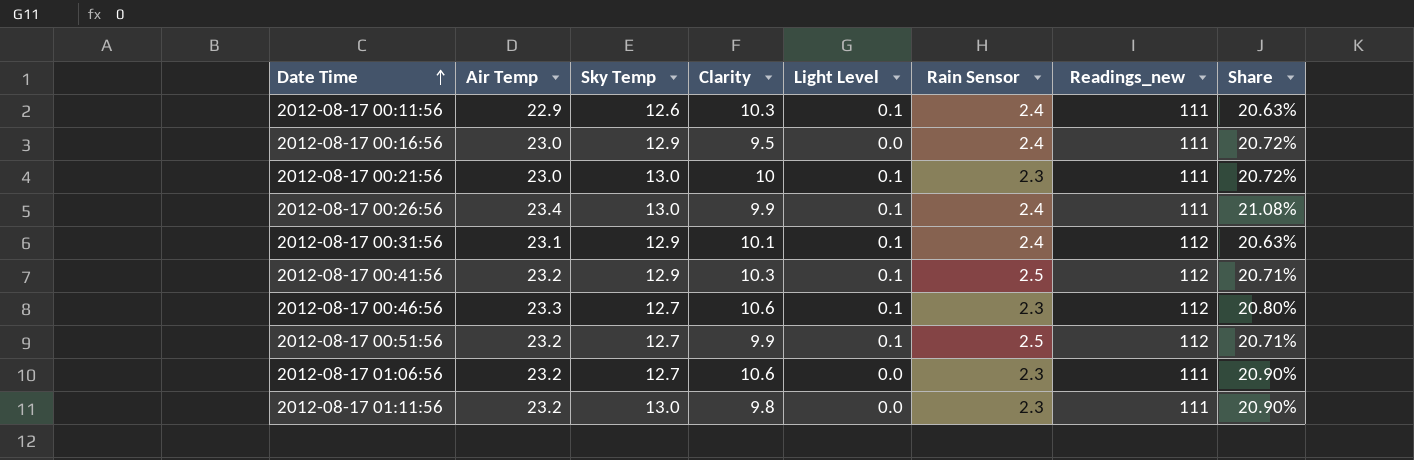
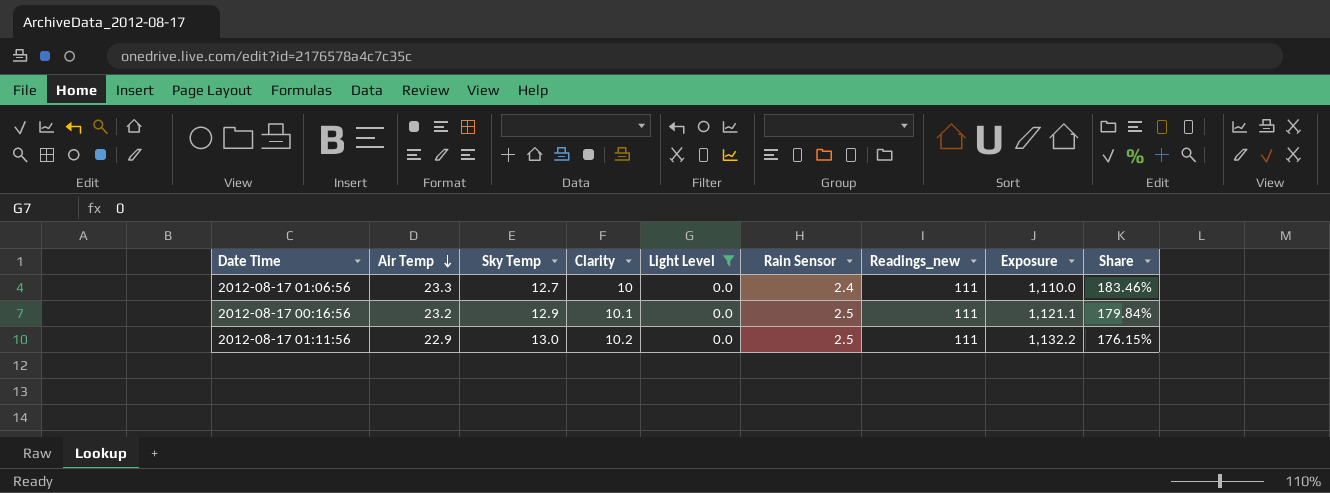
filter: none -> Light Level = 0.0
row order: Date Time ascending -> Air Temp descending
column Exposure | formula: none -> [Clarity] * [Readings_new]
column Share | formula: [Air Temp] / [Readings_new] -> [Air Temp] / [Sky Temp]
2012-08-17 01:06:56 | Air Temp: 23.2 -> 23.3
2012-08-17 01:06:56 | Clarity: 10.6 -> 10
2012-08-17 01:06:56 | Rain Sensor: 2.3 -> 2.4
2012-08-17 00:16:56 | Air Temp: 23.0 -> 23.2
2012-08-17 00:16:56 | Clarity: 9.5 -> 10.1
2012-08-17 00:16:56 | Rain Sensor: 2.4 -> 2.5
2012-08-17 01:11:56 | Air Temp: 23.2 -> 22.9
2012-08-17 01:11:56 | Clarity: 9.8 -> 10.2
2012-08-17 01:11:56 | Rain Sensor: 2.3 -> 2.5

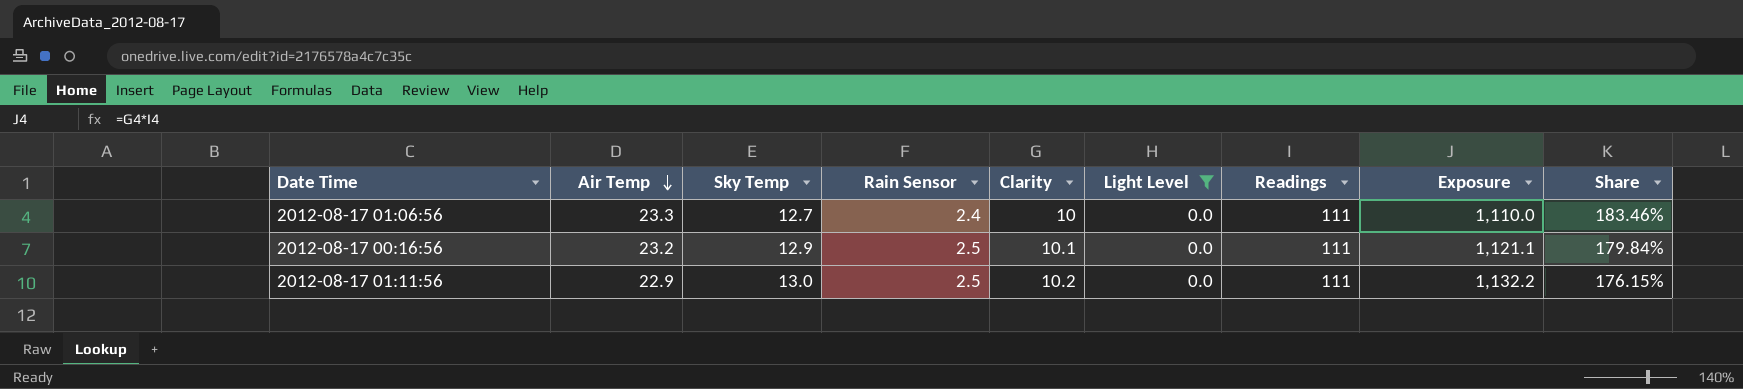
column Rain Sensor | position: 6 -> 4
column name: Readings_new -> Readings

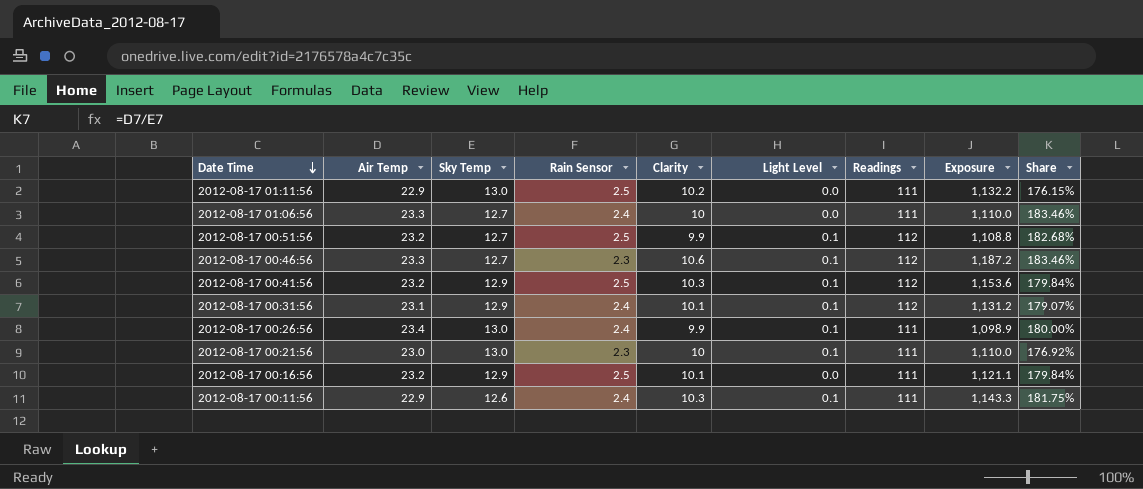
filter: Light Level = 0.0 -> none
row order: Air Temp descending -> Date Time descending

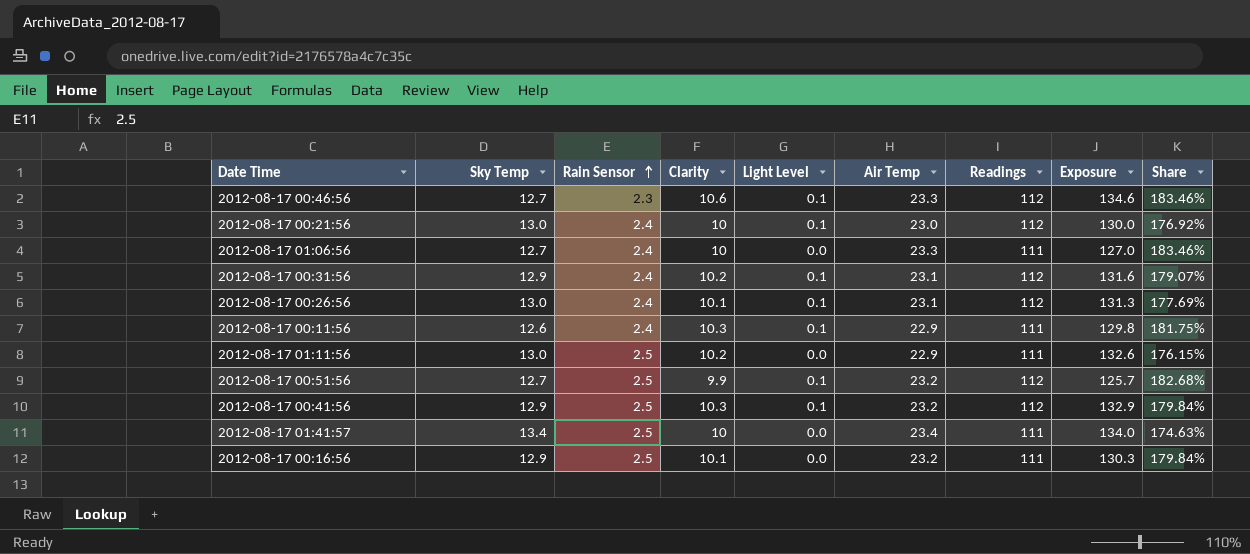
row order: Date Time descending -> Rain Sensor ascending
column Air Temp | position: 2 -> 6
column Exposure | formula: [Clarity] * [Readings] -> [Sky Temp] * [Clarity]
2012-08-17 00:21:56 | Rain Sensor: 2.3 -> 2.4
2012-08-17 00:21:56 | Readings: 111 -> 112
2012-08-17 00:31:56 | Clarity: 10.1 -> 10.2
2012-08-17 00:26:56 | Clarity: 9.9 -> 10.1
2012-08-17 00:26:56 | Air Temp: 23.4 -> 23.1
2012-08-17 00:26:56 | Readings: 111 -> 112
2012-08-17 00:26:56 | Share: 180.00% -> 177.69%
row 2012-08-17 01:41:57: none -> 13.4 | 2.5 | 10 | 0.0 | 23.4 | 111 | 134.0 | 174.63%

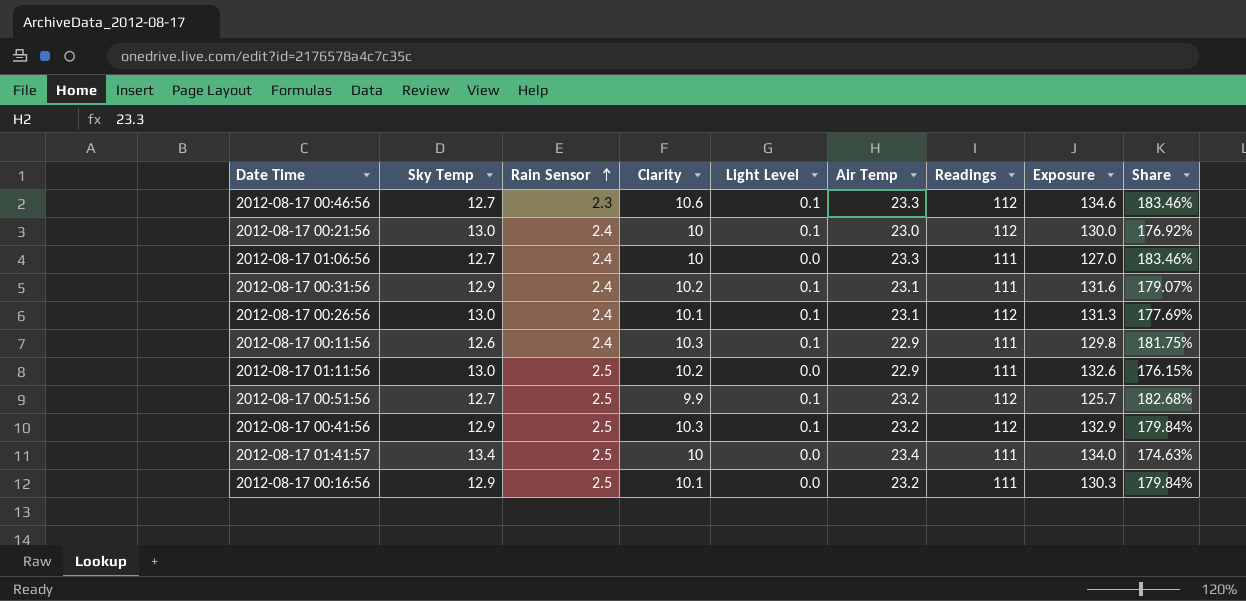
2012-08-17 00:31:56 | Readings: 112 -> 111

